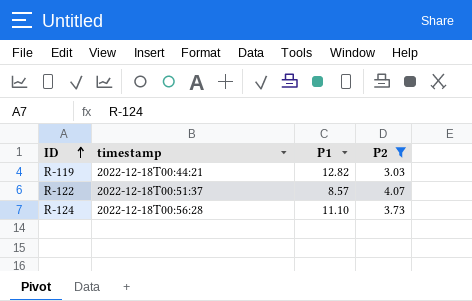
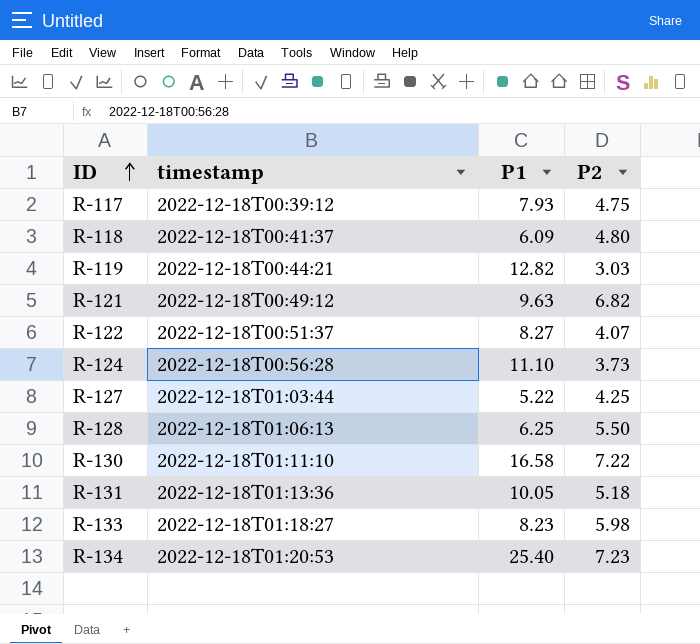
filter: P2 <= 4.07 -> none
R-122 | P1: 8.57 -> 8.27

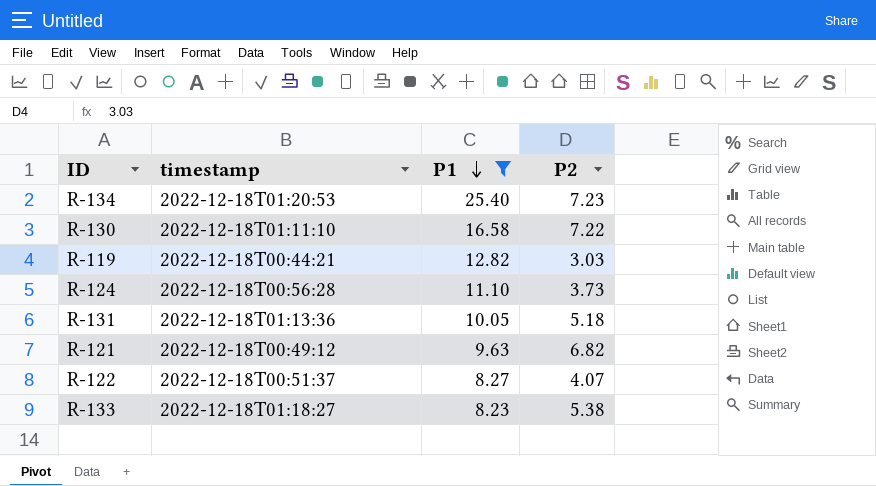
filter: none -> P1 >= 8.23
row order: ID ascending -> P1 descending
R-133 | P2: 5.98 -> 5.38

